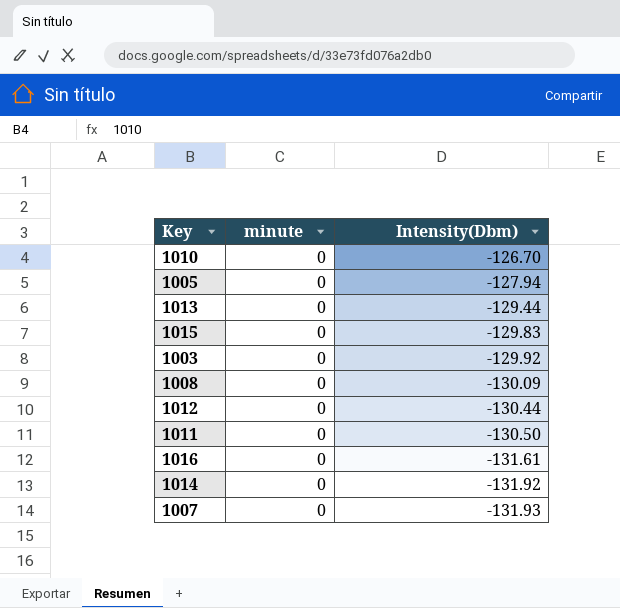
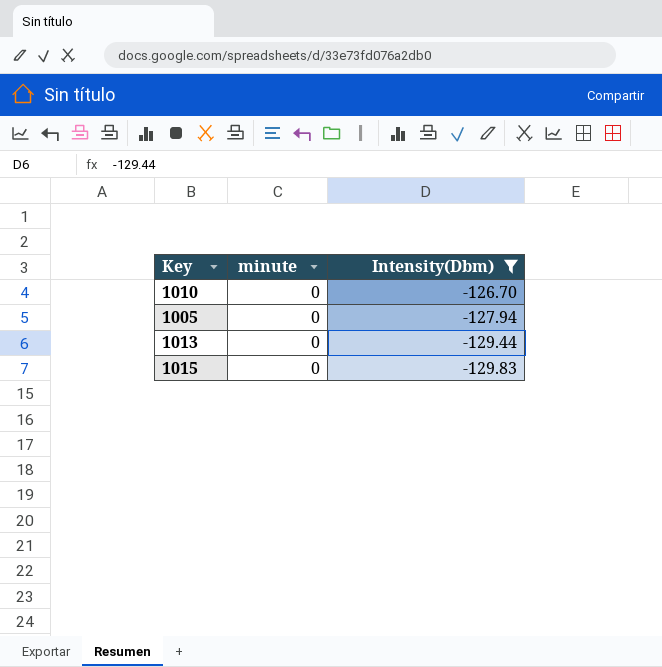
filter: none -> Intensity(Dbm) >= -129.83

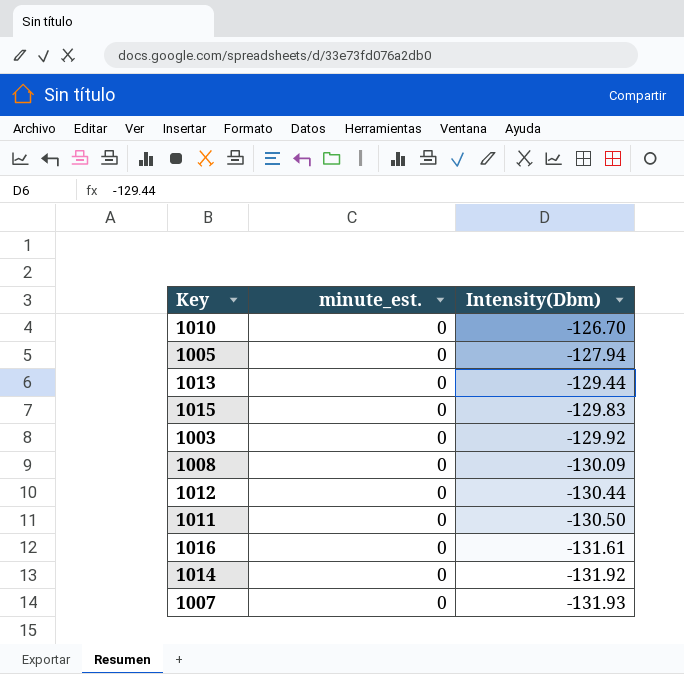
filter: Intensity(Dbm) >= -129.83 -> none
column name: minute -> minute_est.

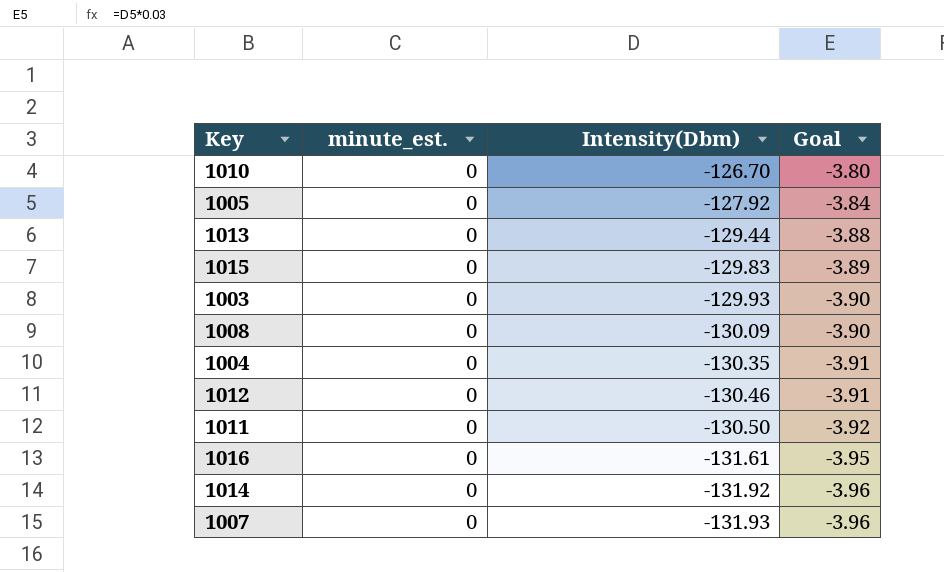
column Goal | formula: none -> [Intensity(Dbm)] * 0.03
1005 | Intensity(Dbm): -127.94 -> -127.92
1003 | Intensity(Dbm): -129.92 -> -129.93
row 1004: none -> 0 | -130.35 | -3.91
1012 | Intensity(Dbm): -130.44 -> -130.46

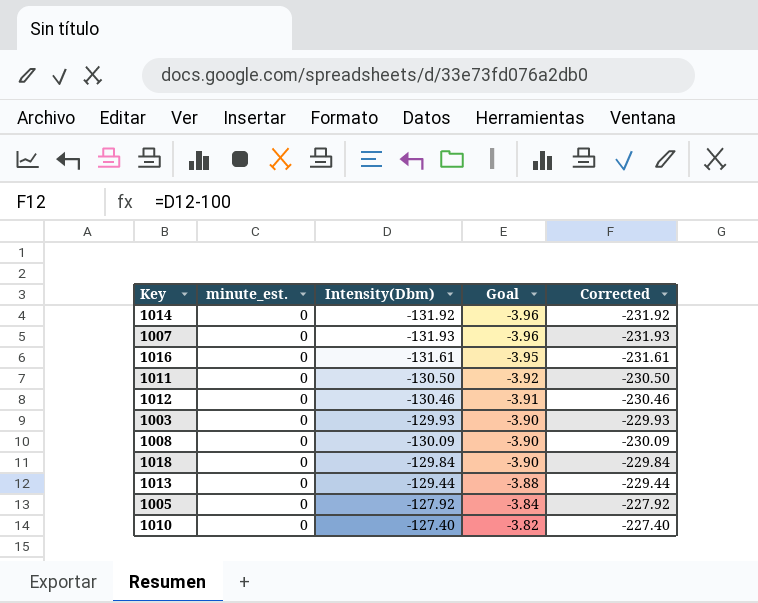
row order: Intensity(Dbm) descending -> Goal ascending
column Corrected | formula: none -> [Intensity(Dbm)] - 100
row 1015: 0 | -129.83 | -3.89 -> none
row 1004: 0 | -130.35 | -3.91 -> none
row 1018: none -> 0 | -129.84 | -3.90 | -229.84
1010 | Intensity(Dbm): -126.70 -> -127.40
1010 | Goal: -3.80 -> -3.82

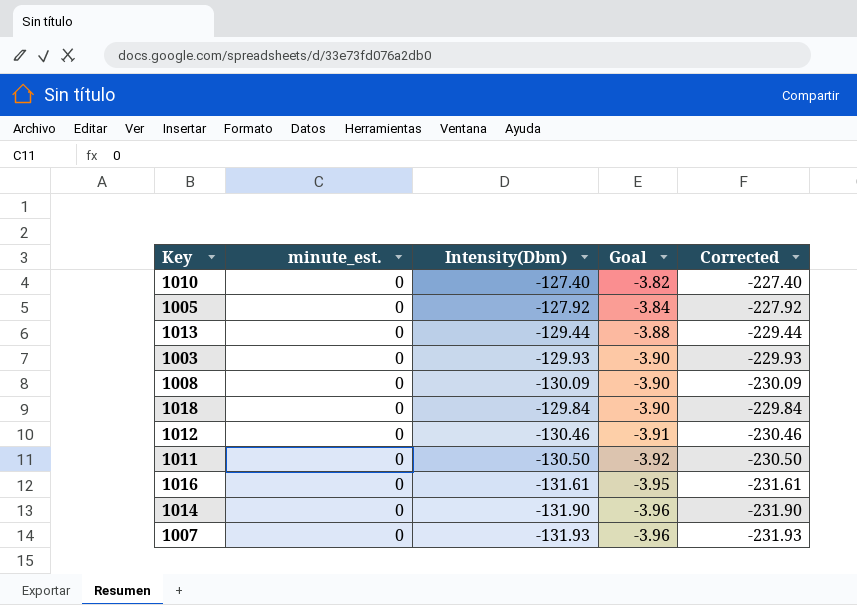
row order: Goal ascending -> Goal descending
1014 | Intensity(Dbm): -131.92 -> -131.90
1014 | Corrected: -231.92 -> -231.90

